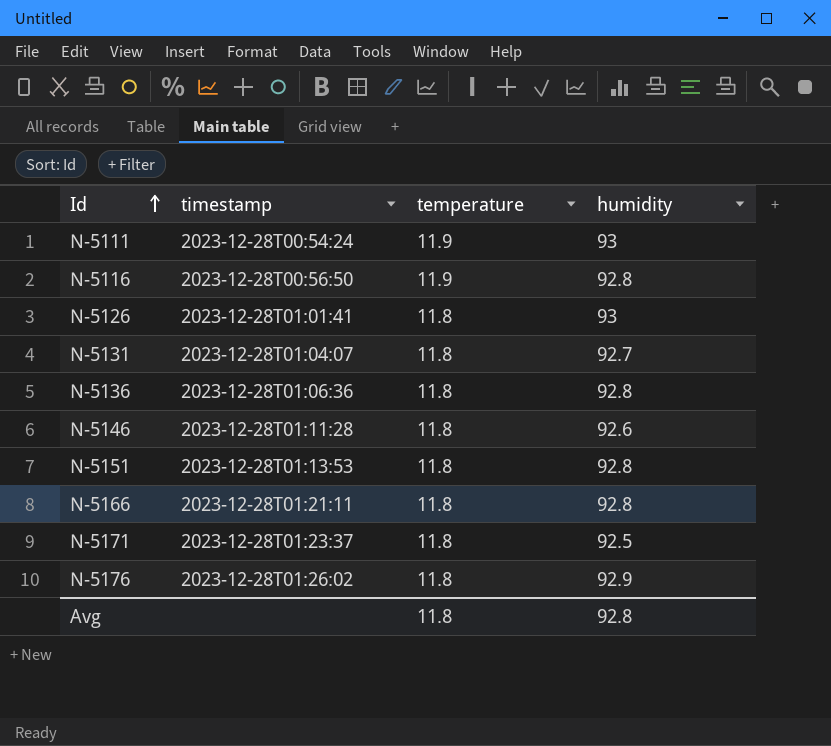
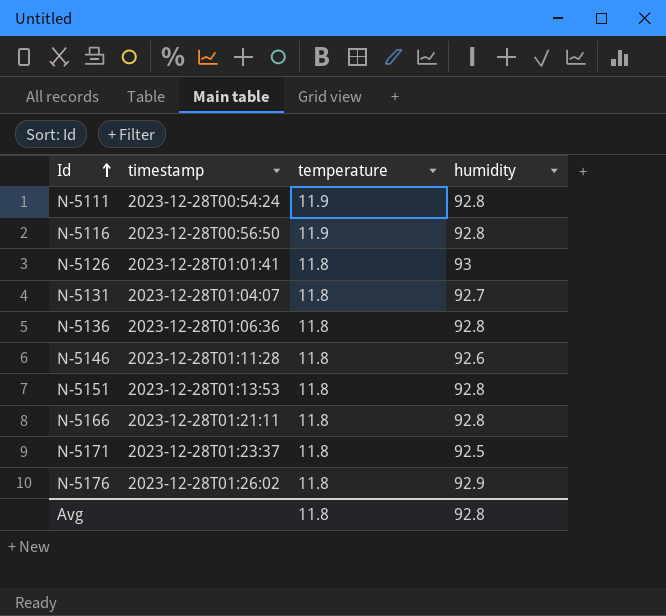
N-5111 | humidity: 93 -> 92.8

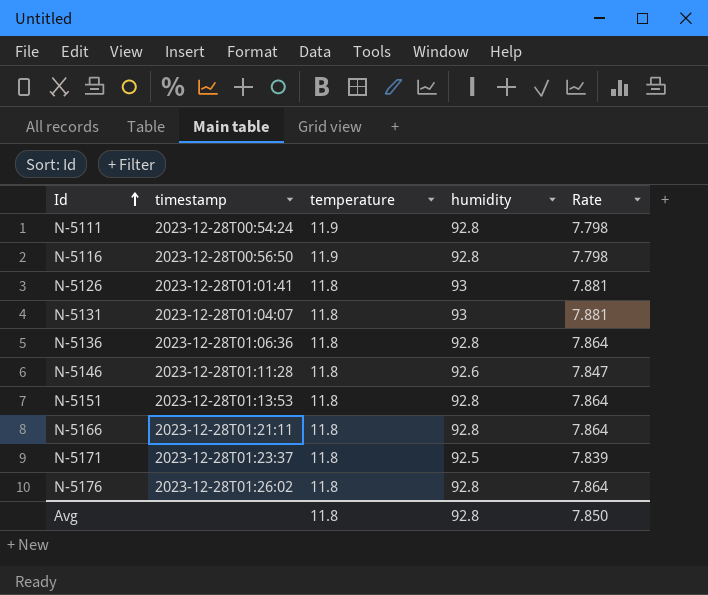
column Rate | formula: none -> [humidity] / [temperature]
N-5131 | humidity: 92.7 -> 93
N-5176 | humidity: 92.9 -> 92.8

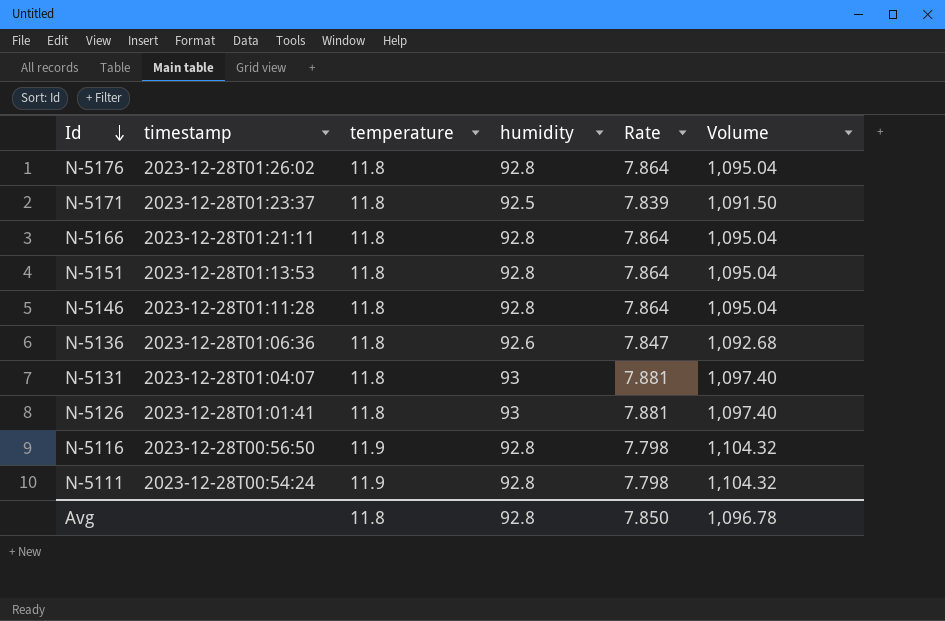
row order: Id ascending -> Id descending
column Volume | formula: none -> [temperature] * [humidity]
N-5146 | humidity: 92.6 -> 92.8
N-5146 | Rate: 7.847 -> 7.864
N-5136 | humidity: 92.8 -> 92.6
N-5136 | Rate: 7.864 -> 7.847

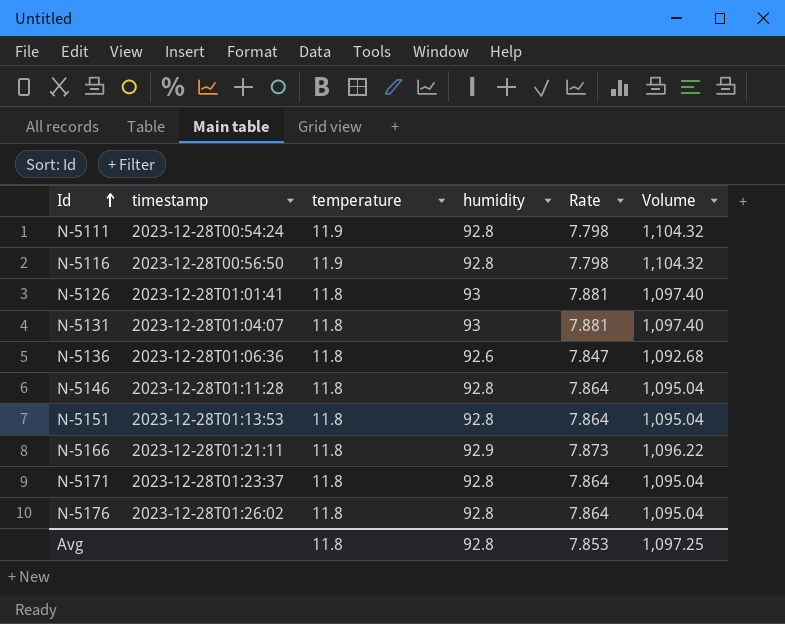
row order: Id descending -> Id ascending
N-5166 | humidity: 92.8 -> 92.9
N-5166 | Rate: 7.864 -> 7.873
N-5166 | Volume: 1,095.04 -> 1,096.22
N-5171 | humidity: 92.5 -> 92.8
N-5171 | Rate: 7.839 -> 7.864
N-5171 | Volume: 1,091.50 -> 1,095.04
Avg | Rate: 7.850 -> 7.853
Avg | Volume: 1,096.78 -> 1,097.25

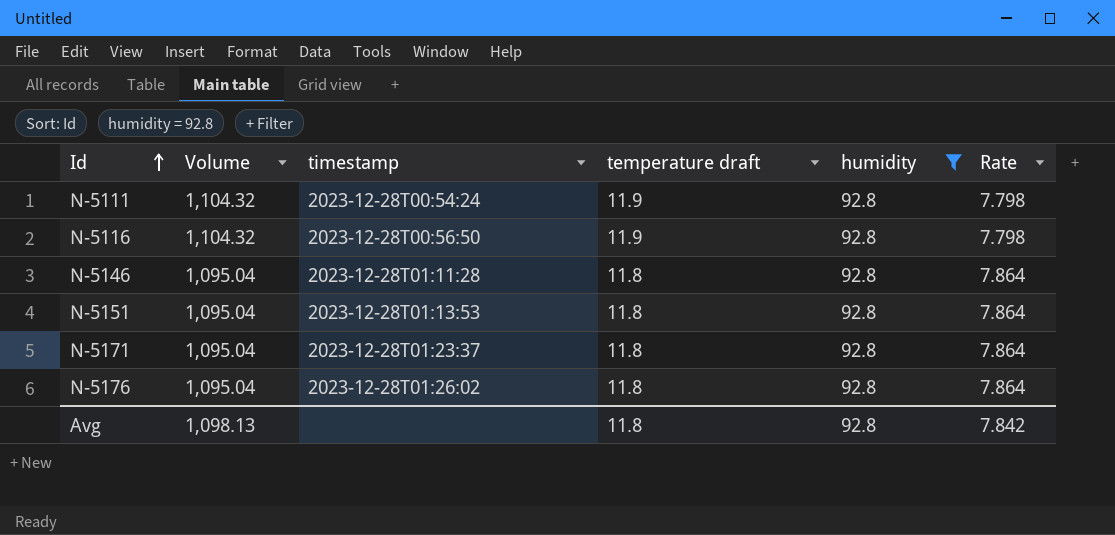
filter: none -> humidity = 92.8
column Volume | position: 6 -> 2
column name: temperature -> temperature draft
Avg | Volume: 1,097.25 -> 1,098.13
Avg | Rate: 7.853 -> 7.842

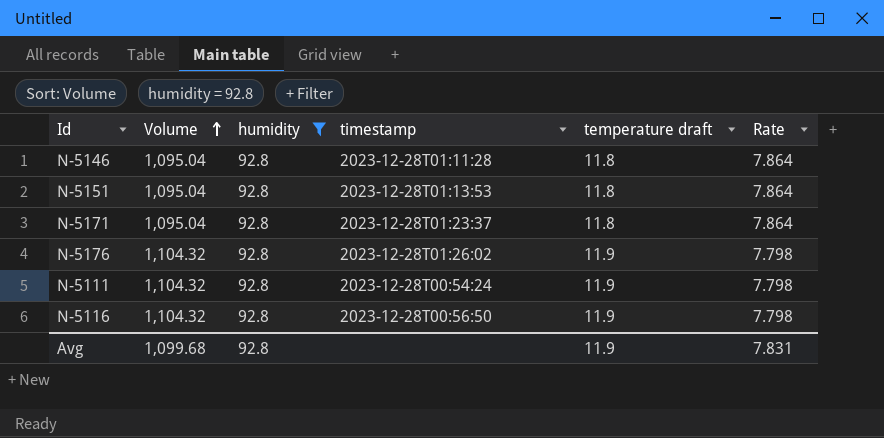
row order: Id ascending -> Volume ascending
column humidity | position: 5 -> 3
N-5176 | Volume: 1,095.04 -> 1,104.32
N-5176 | temperature draft: 11.8 -> 11.9
N-5176 | Rate: 7.864 -> 7.798
Avg | Volume: 1,098.13 -> 1,099.68
Avg | temperature draft: 11.8 -> 11.9
Avg | Rate: 7.842 -> 7.831

